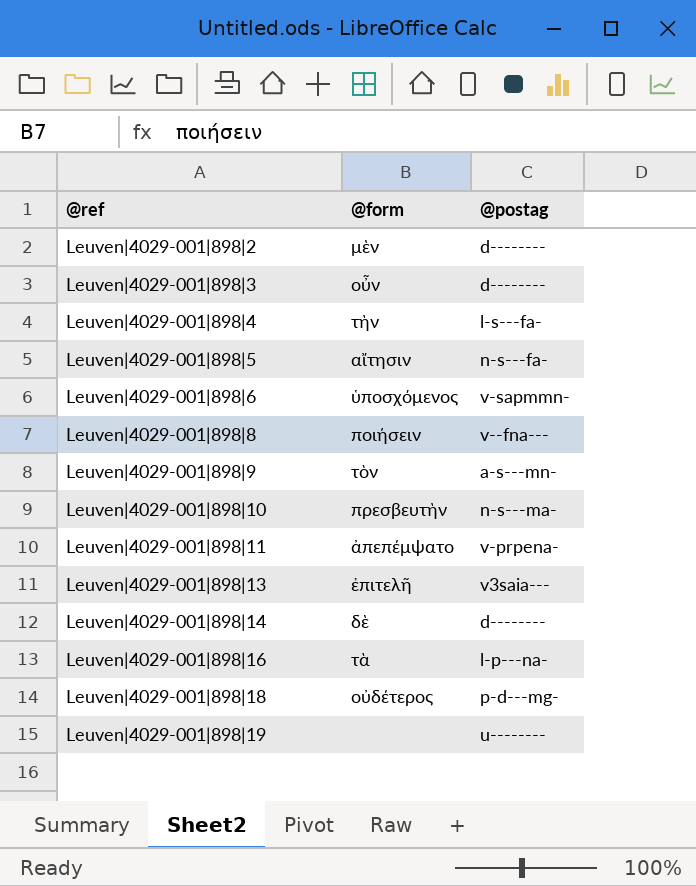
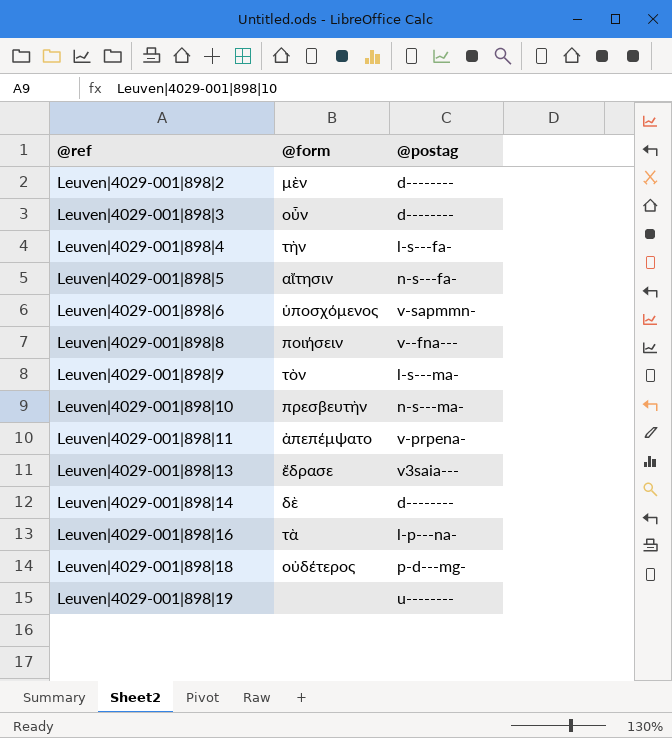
Leuven|4029-001|898|9 | @postag: a-s---mn- -> l-s---ma-
Leuven|4029-001|898|13 | @form: ἐπιτελῆ -> ἔδρασε

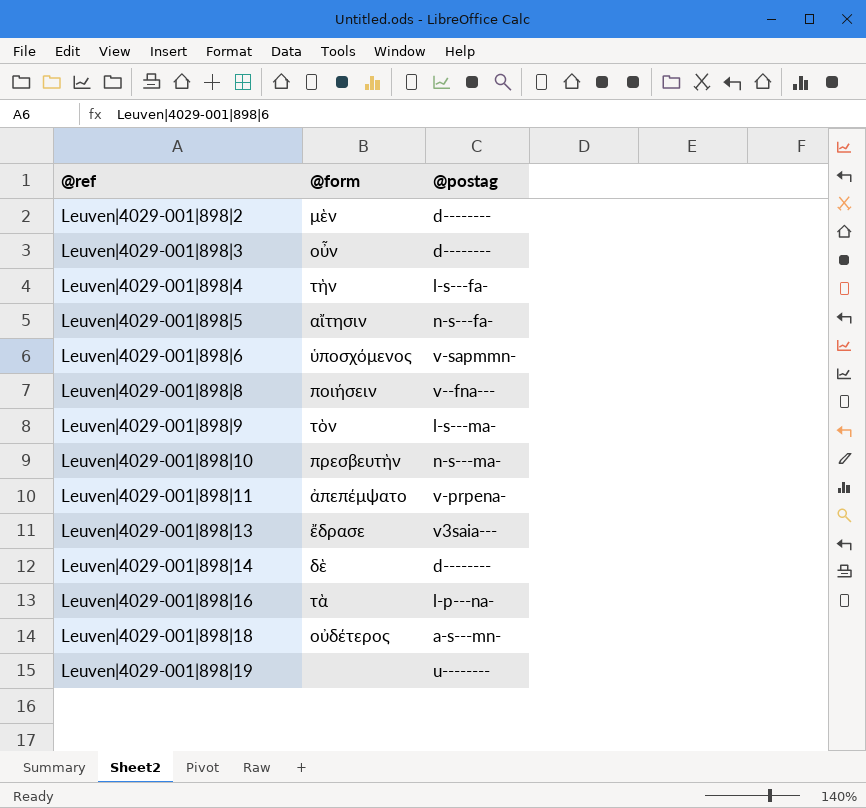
Leuven|4029-001|898|18 | @postag: p-d---mg- -> a-s---mn-

